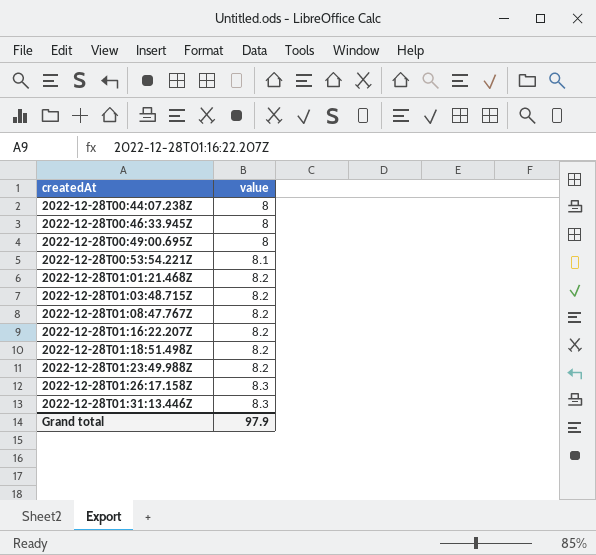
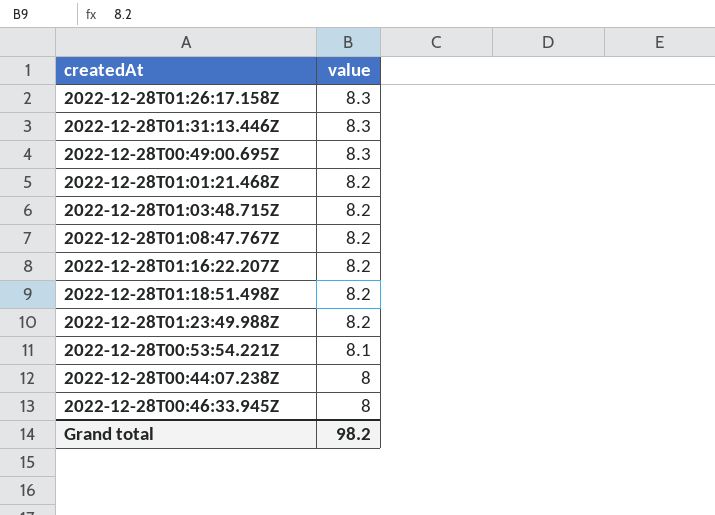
row order: createdAt ascending -> value descending
2022-12-28T00:49:00.695Z | value: 8 -> 8.3
Grand total | value: 97.9 -> 98.2

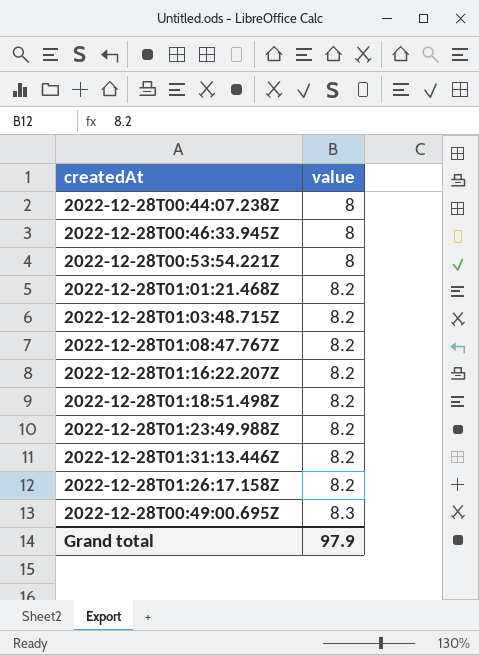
row order: value descending -> value ascending
2022-12-28T00:53:54.221Z | value: 8.1 -> 8
2022-12-28T01:31:13.446Z | value: 8.3 -> 8.2
2022-12-28T01:26:17.158Z | value: 8.3 -> 8.2
Grand total | value: 98.2 -> 97.9

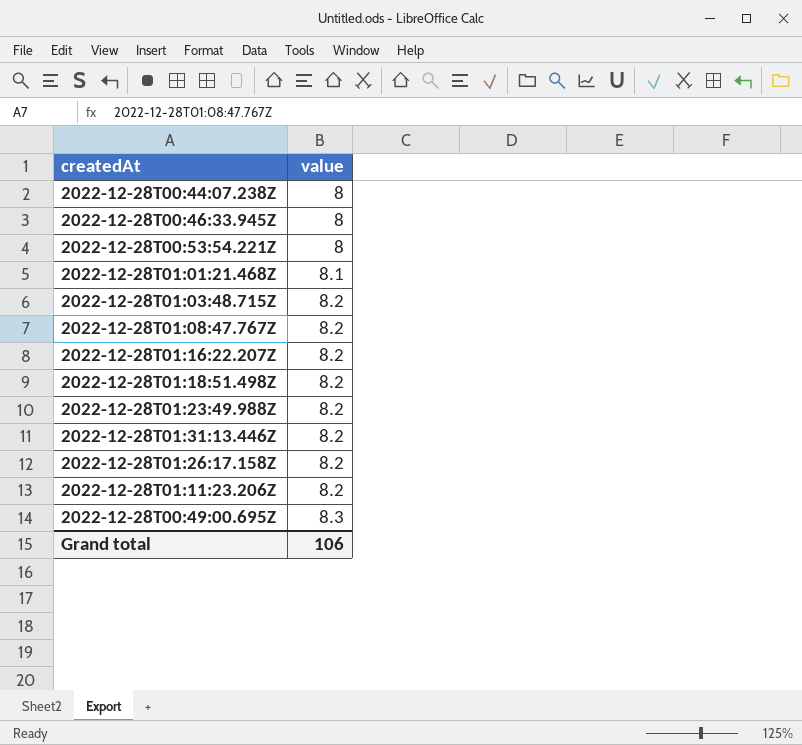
2022-12-28T01:01:21.468Z | value: 8.2 -> 8.1
row 2022-12-28T01:11:23.206Z: none -> 8.2
Grand total | value: 97.9 -> 106

